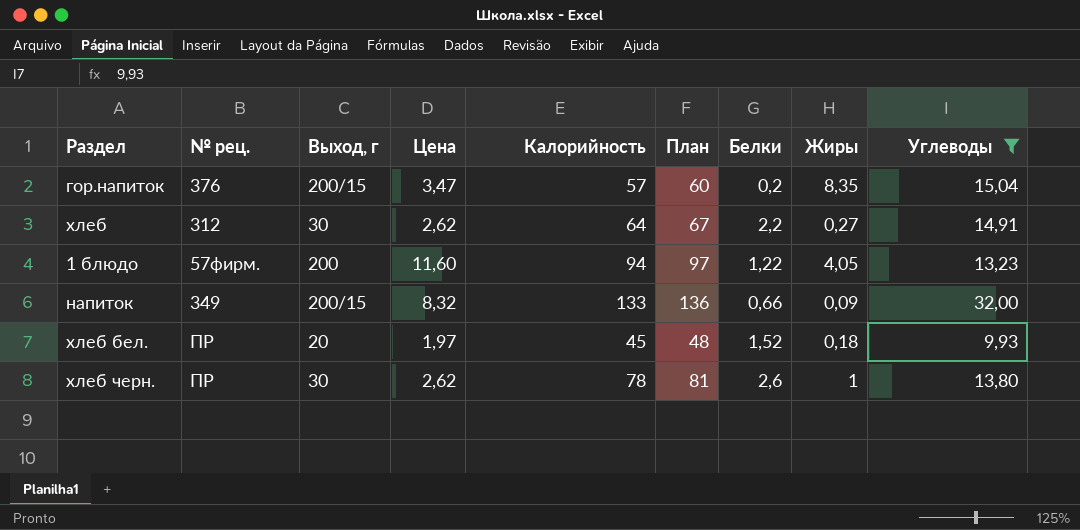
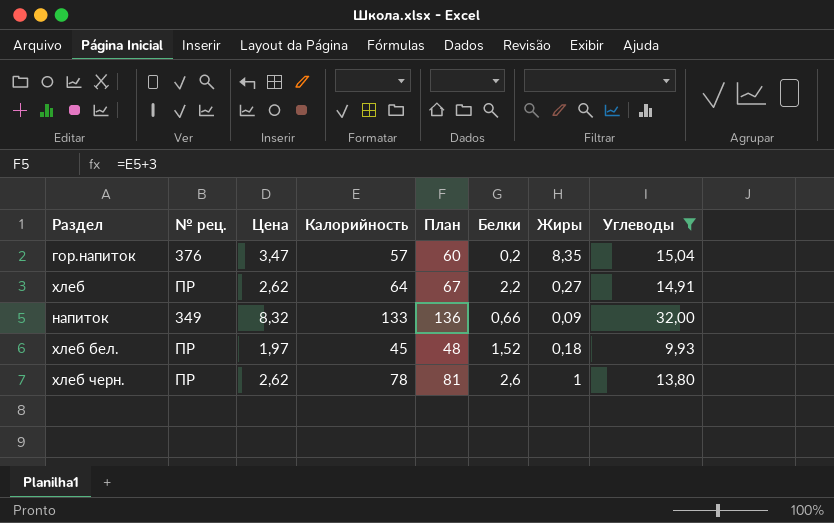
column Выход, г | position: 3 -> none
row 1 блюдо: 57фирм. | 200 | 11,60 | 94 | 97 | 1,22 | 4,05 | 13,23 -> none
хлеб | № рец.: 312 -> ПР

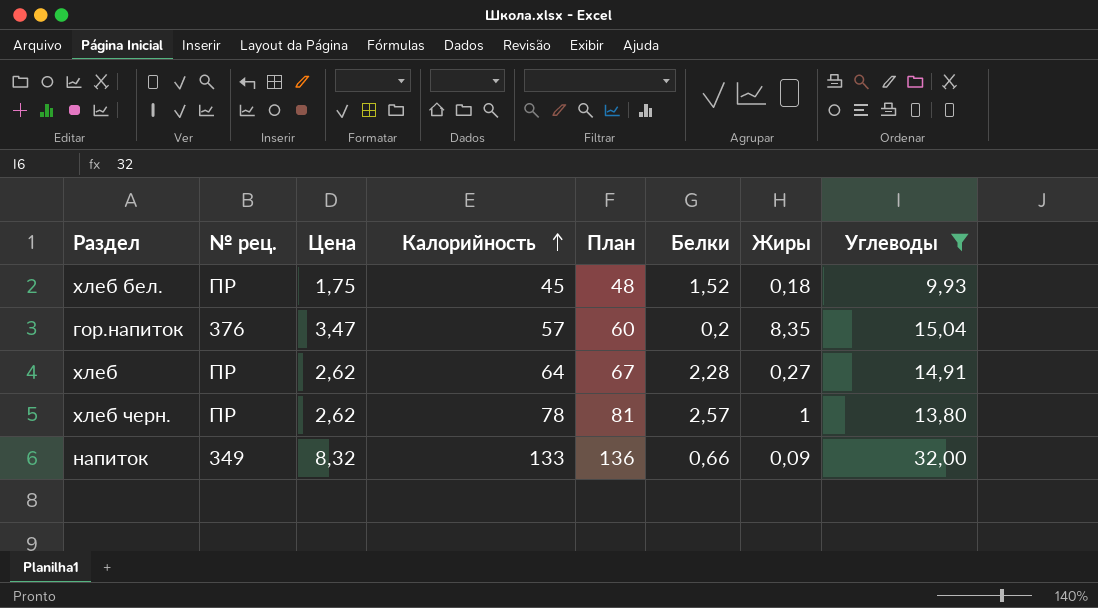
row order: none -> Калорийность ascending
хлеб бел. | Цена: 1,97 -> 1,75
хлеб | Белки: 2,2 -> 2,28
хлеб черн. | Белки: 2,6 -> 2,57

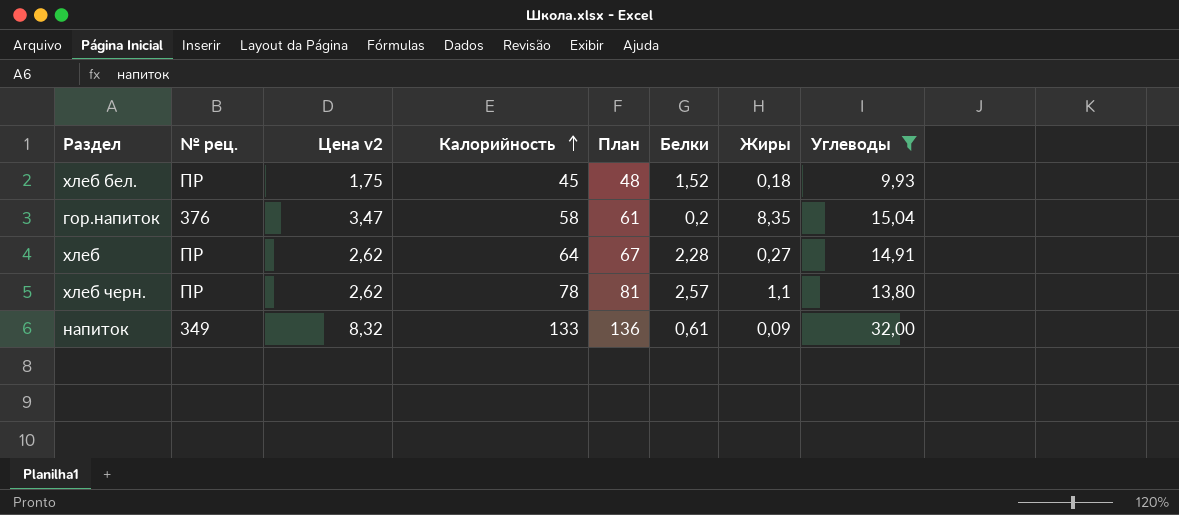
column name: Цена -> Цена v2
гор.напиток | Калорийность: 57 -> 58
гор.напиток | План: 60 -> 61
хлеб черн. | Жиры: 1 -> 1,1
напиток | Белки: 0,66 -> 0,61

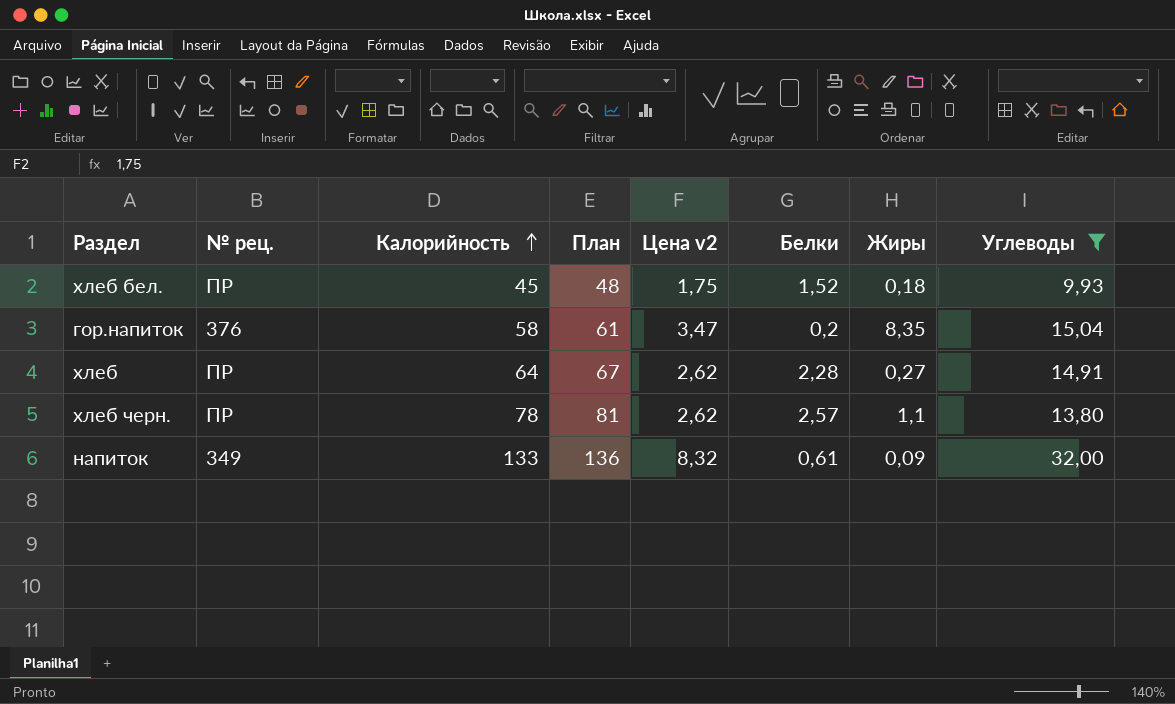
column Цена v2 | position: 3 -> 5

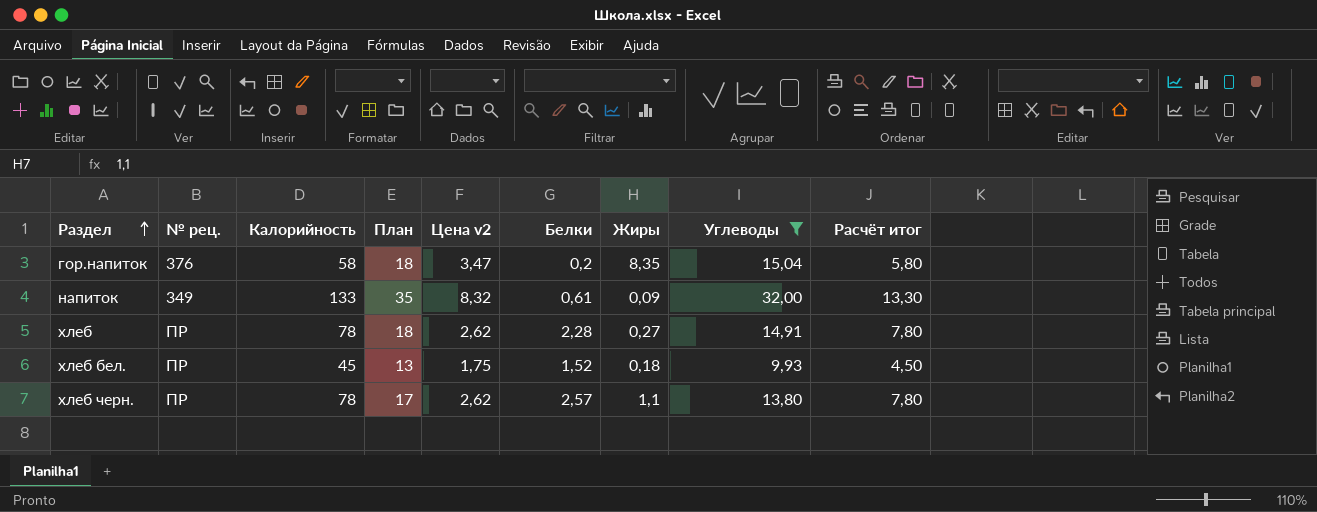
row order: Калорийность ascending -> Раздел ascending
column План | formula: [Калорийность] + 3 -> [Углеводы] + 3
column Расчёт итог | formula: none -> [Калорийность] * 0,1
хлеб | Калорийность: 64 -> 78

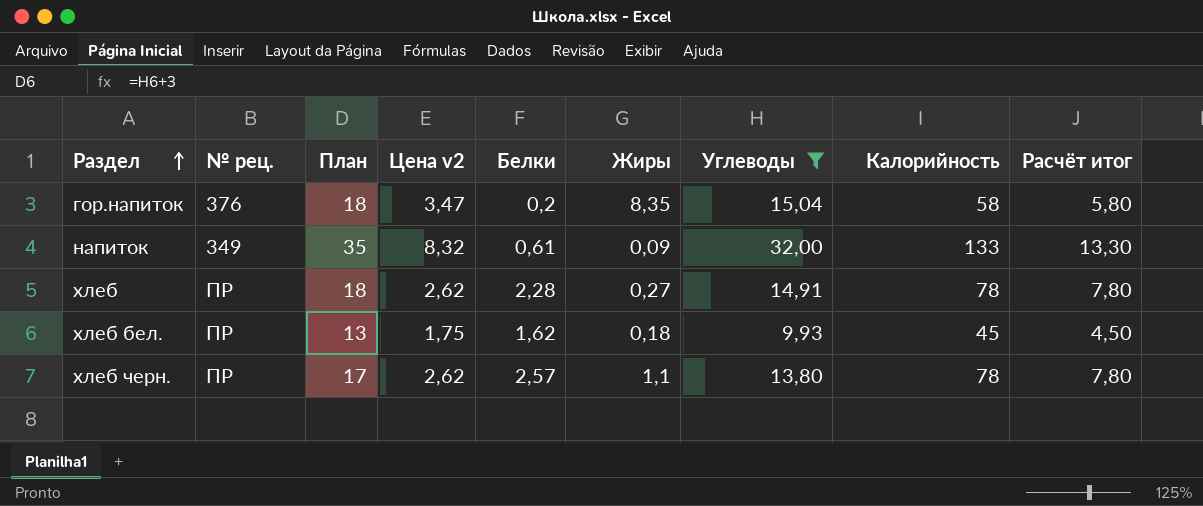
column Калорийность | position: 3 -> 8
хлеб бел. | Белки: 1,52 -> 1,62

